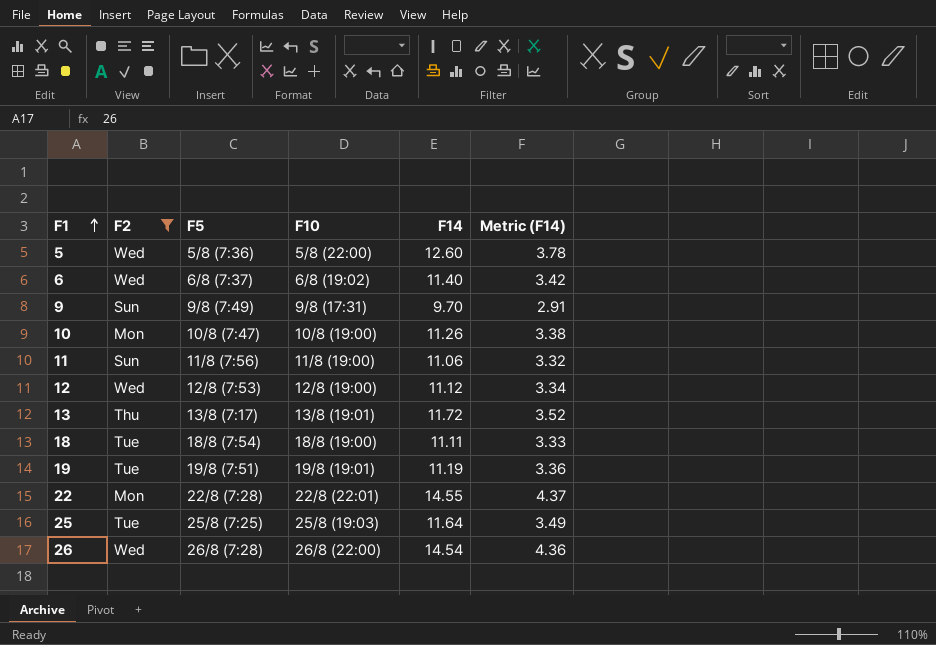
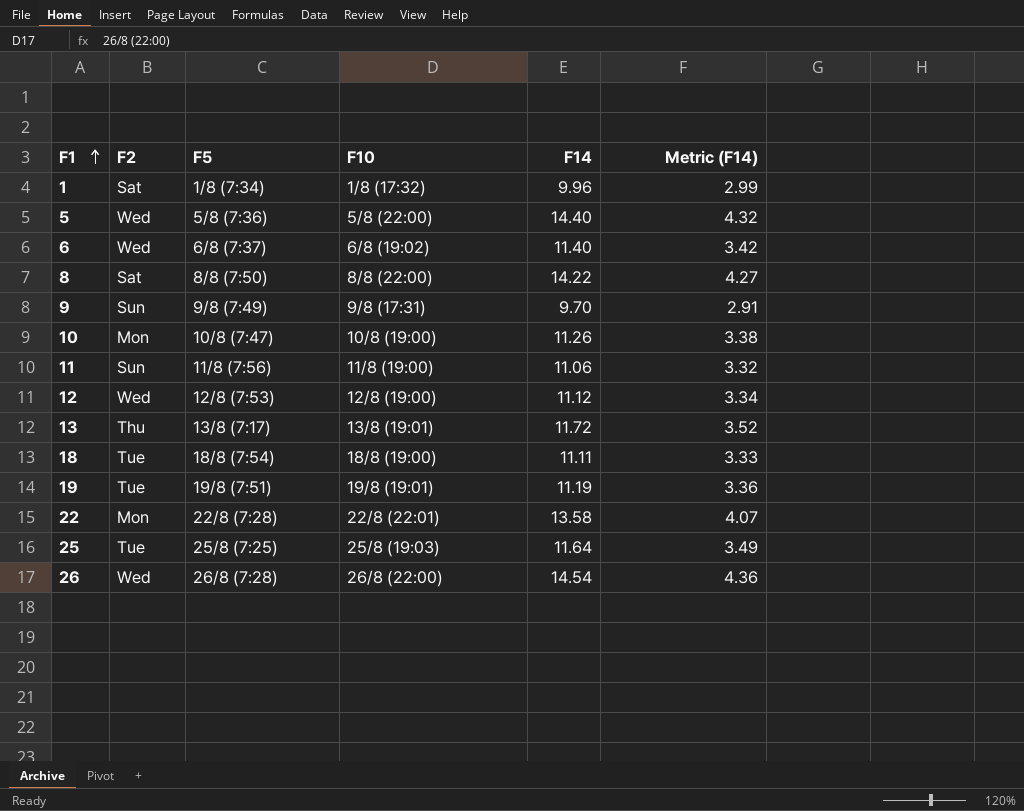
filter: F2 != Sat -> none
5 | F14: 12.60 -> 14.40
5 | Metric (F14): 3.78 -> 4.32
22 | F14: 14.55 -> 13.58
22 | Metric (F14): 4.37 -> 4.07

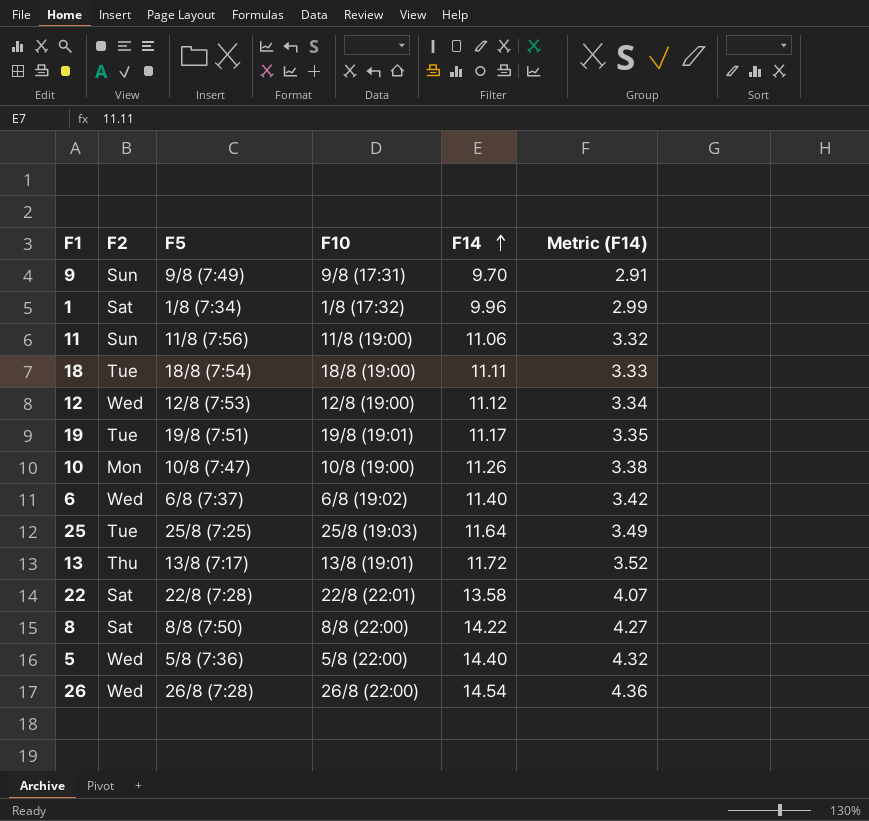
row order: F1 ascending -> F14 ascending
19 | F14: 11.19 -> 11.17
19 | Metric (F14): 3.36 -> 3.35
22 | F2: Mon -> Sat

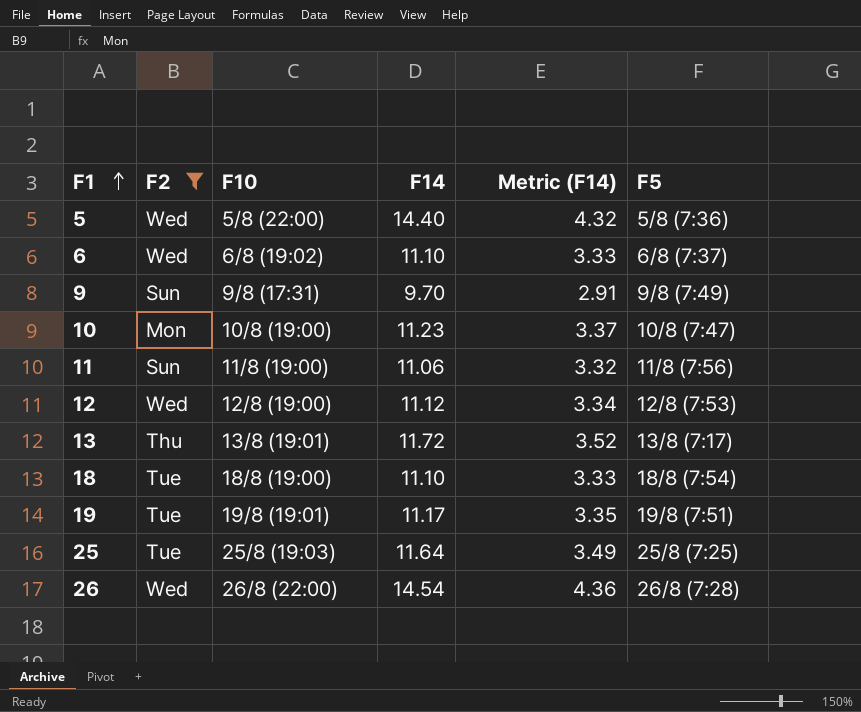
filter: none -> F2 != Sat
row order: F14 ascending -> F1 ascending
column F5 | position: 3 -> 6
6 | F14: 11.40 -> 11.10
6 | Metric (F14): 3.42 -> 3.33
10 | F14: 11.26 -> 11.23
10 | Metric (F14): 3.38 -> 3.37
18 | F14: 11.11 -> 11.10

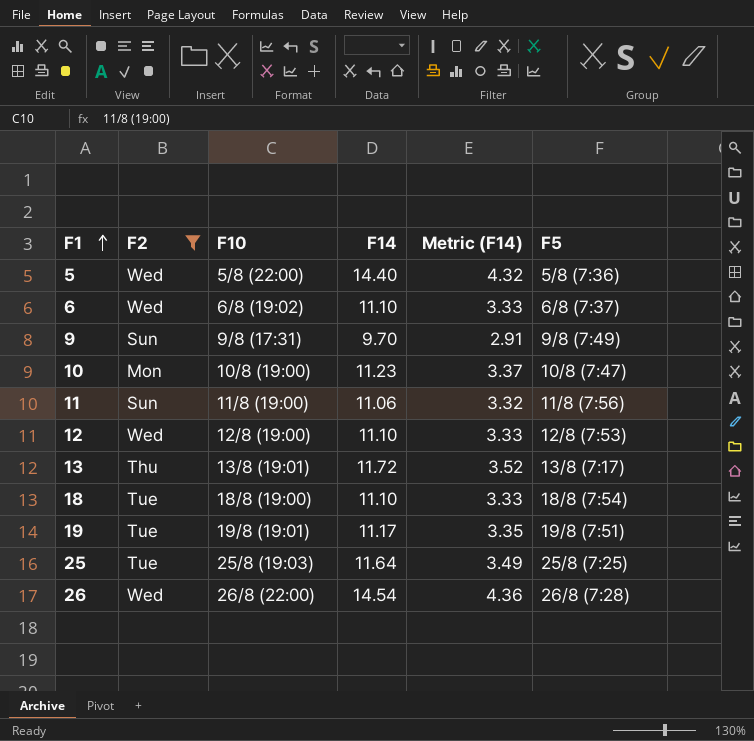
12 | F14: 11.12 -> 11.10
12 | Metric (F14): 3.34 -> 3.33

